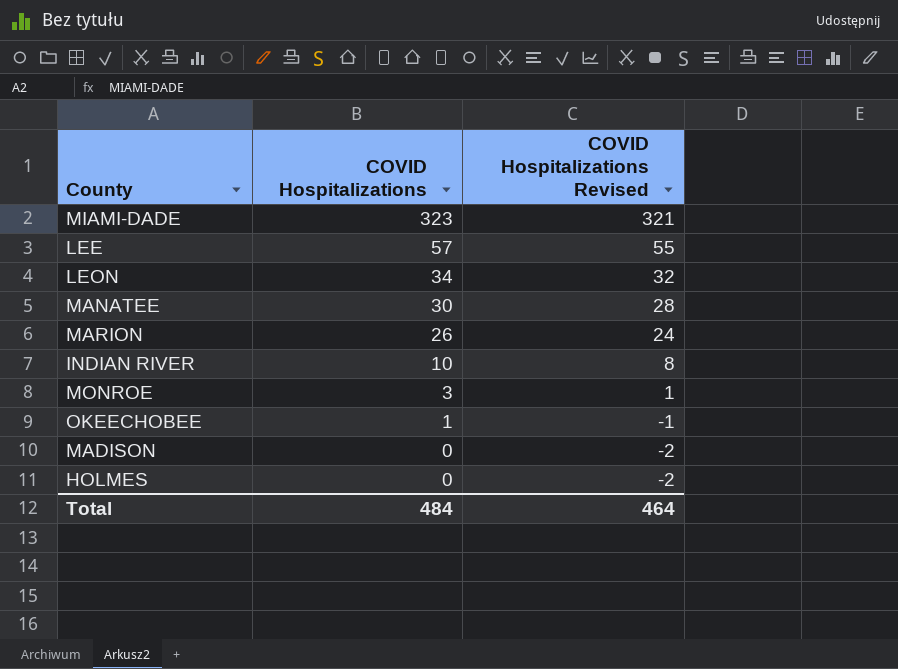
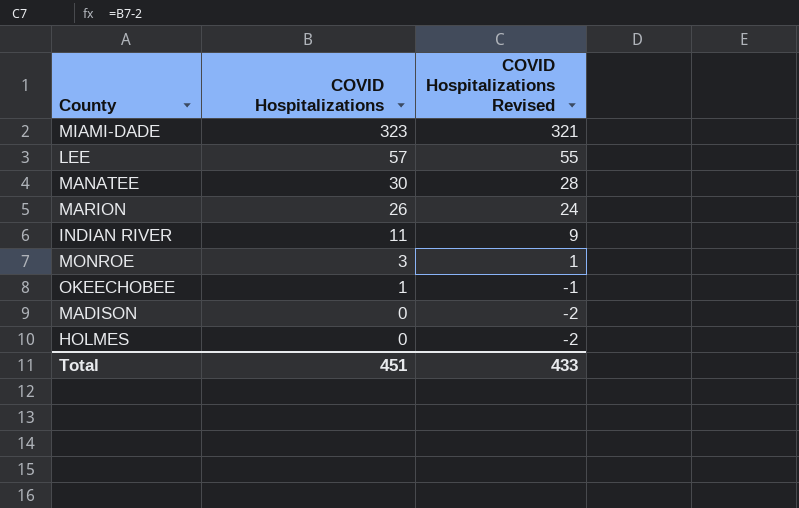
row LEON: 34 | 32 -> none
INDIAN RIVER | COVID Hospitalizations: 10 -> 11
INDIAN RIVER | COVID Hospitalizations Revised: 8 -> 9
Total | COVID Hospitalizations: 484 -> 451
Total | COVID Hospitalizations Revised: 464 -> 433

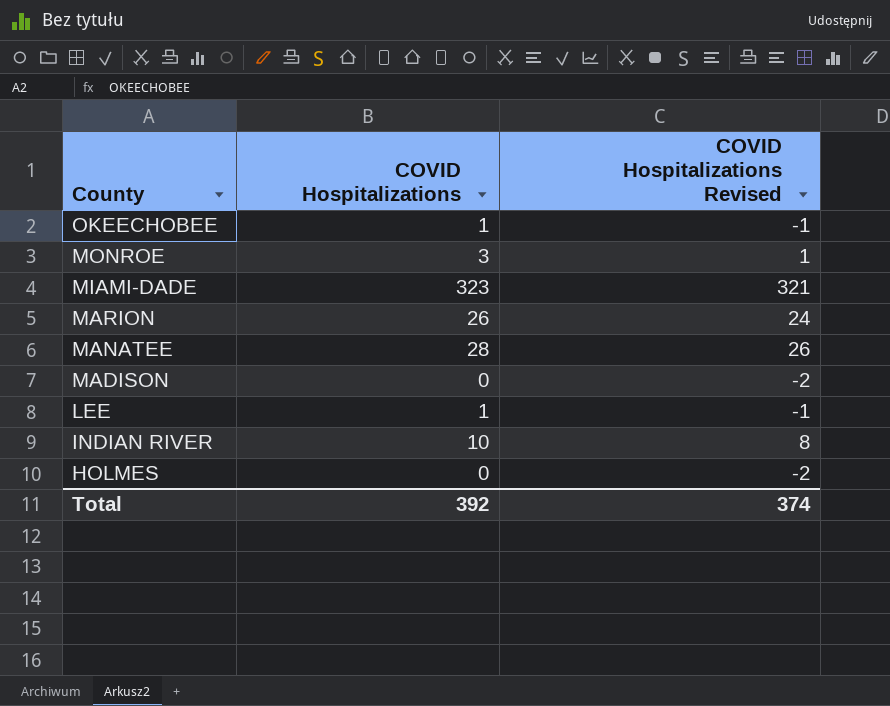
row order: COVID Hospitalizations descending -> County descending
MANATEE | COVID Hospitalizations: 30 -> 28
MANATEE | COVID Hospitalizations Revised: 28 -> 26
LEE | COVID Hospitalizations: 57 -> 1
LEE | COVID Hospitalizations Revised: 55 -> -1
INDIAN RIVER | COVID Hospitalizations: 11 -> 10
INDIAN RIVER | COVID Hospitalizations Revised: 9 -> 8
Total | COVID Hospitalizations: 451 -> 392
Total | COVID Hospitalizations Revised: 433 -> 374

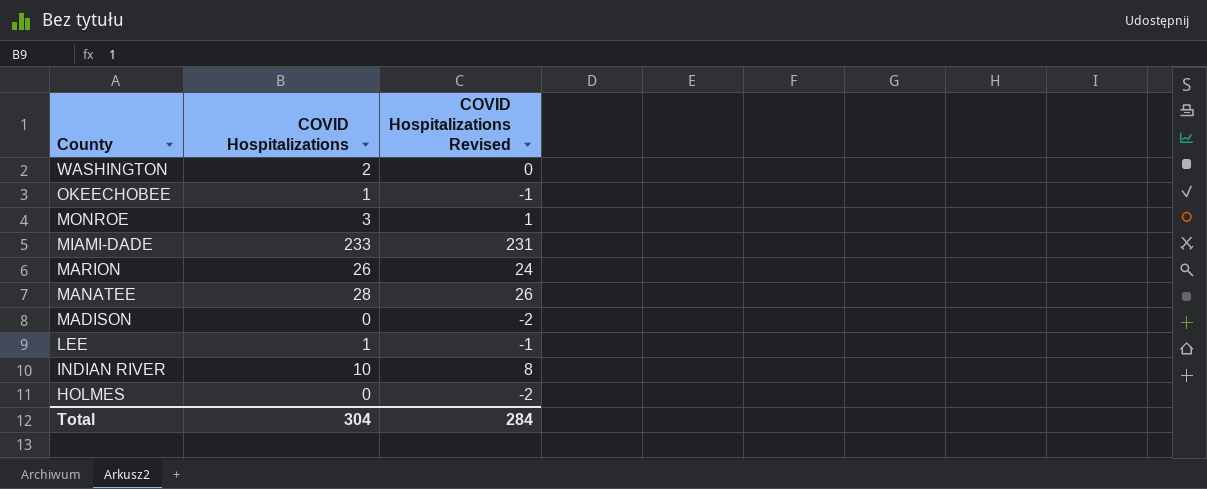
row WASHINGTON: none -> 2 | 0
MIAMI-DADE | COVID Hospitalizations: 323 -> 233
MIAMI-DADE | COVID Hospitalizations Revised: 321 -> 231
Total | COVID Hospitalizations: 392 -> 304
Total | COVID Hospitalizations Revised: 374 -> 284

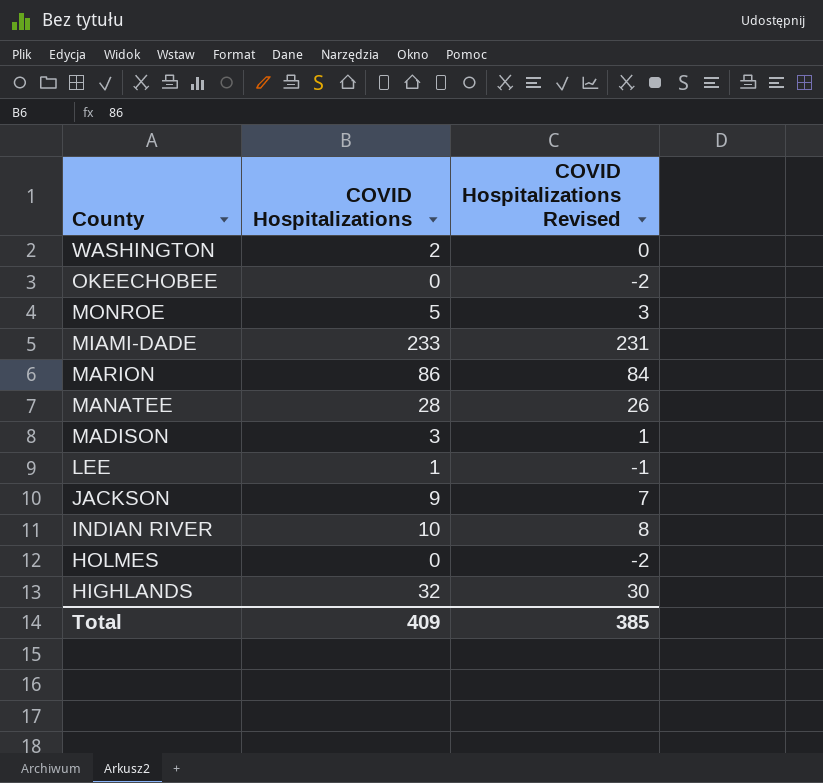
OKEECHOBEE | COVID Hospitalizations: 1 -> 0
OKEECHOBEE | COVID Hospitalizations Revised: -1 -> -2
MONROE | COVID Hospitalizations: 3 -> 5
MONROE | COVID Hospitalizations Revised: 1 -> 3
MARION | COVID Hospitalizations: 26 -> 86
MARION | COVID Hospitalizations Revised: 24 -> 84
MADISON | COVID Hospitalizations: 0 -> 3
MADISON | COVID Hospitalizations Revised: -2 -> 1
row JACKSON: none -> 9 | 7
row HIGHLANDS: none -> 32 | 30
Total | COVID Hospitalizations: 304 -> 409
Total | COVID Hospitalizations Revised: 284 -> 385

